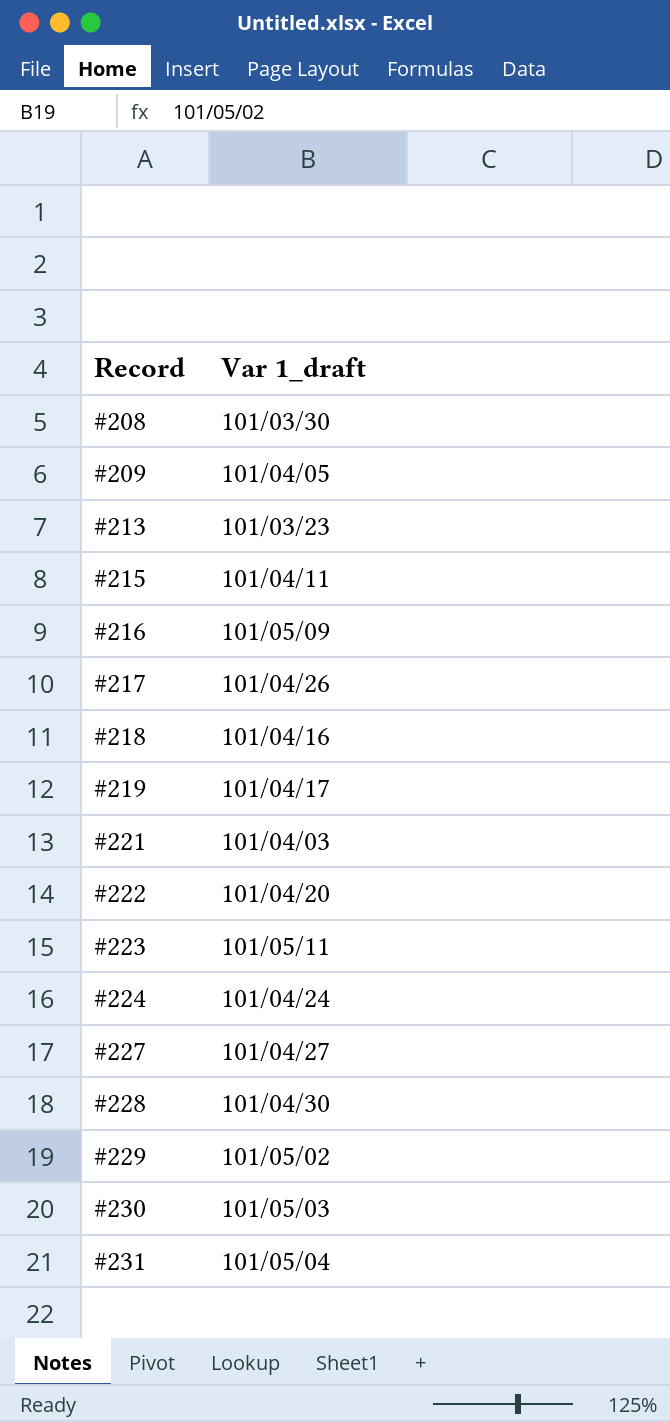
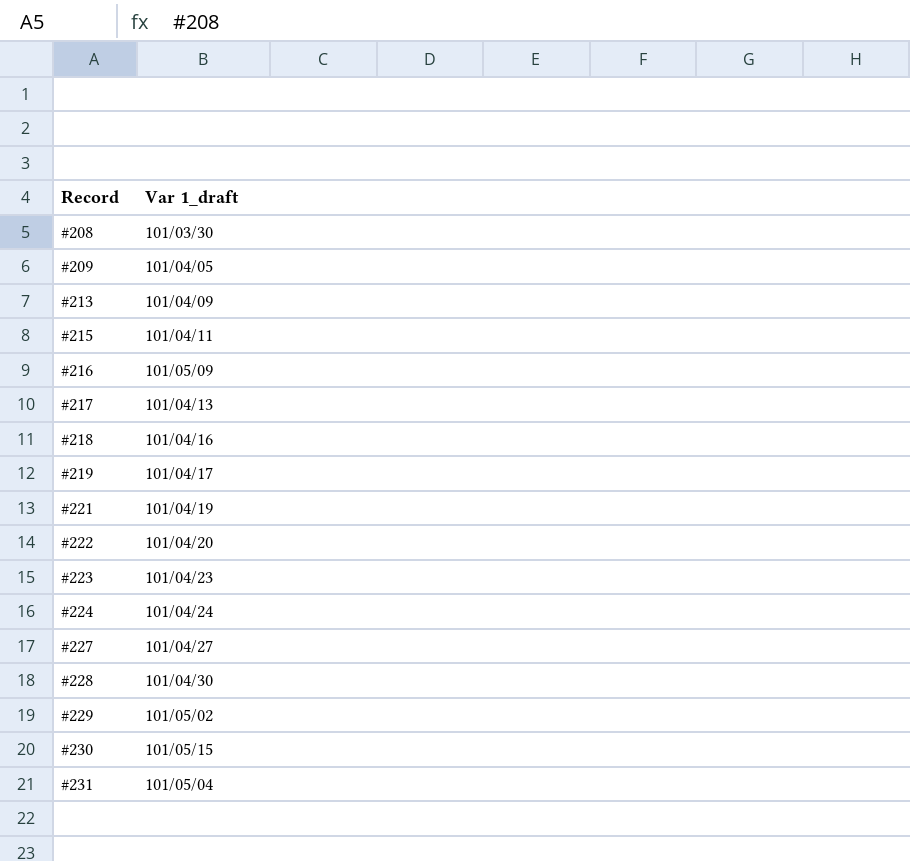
#213 | Var 1_draft: 101/03/23 -> 101/04/09
#217 | Var 1_draft: 101/04/26 -> 101/04/13
#221 | Var 1_draft: 101/04/03 -> 101/04/19
#223 | Var 1_draft: 101/05/11 -> 101/04/23
#230 | Var 1_draft: 101/05/03 -> 101/05/15

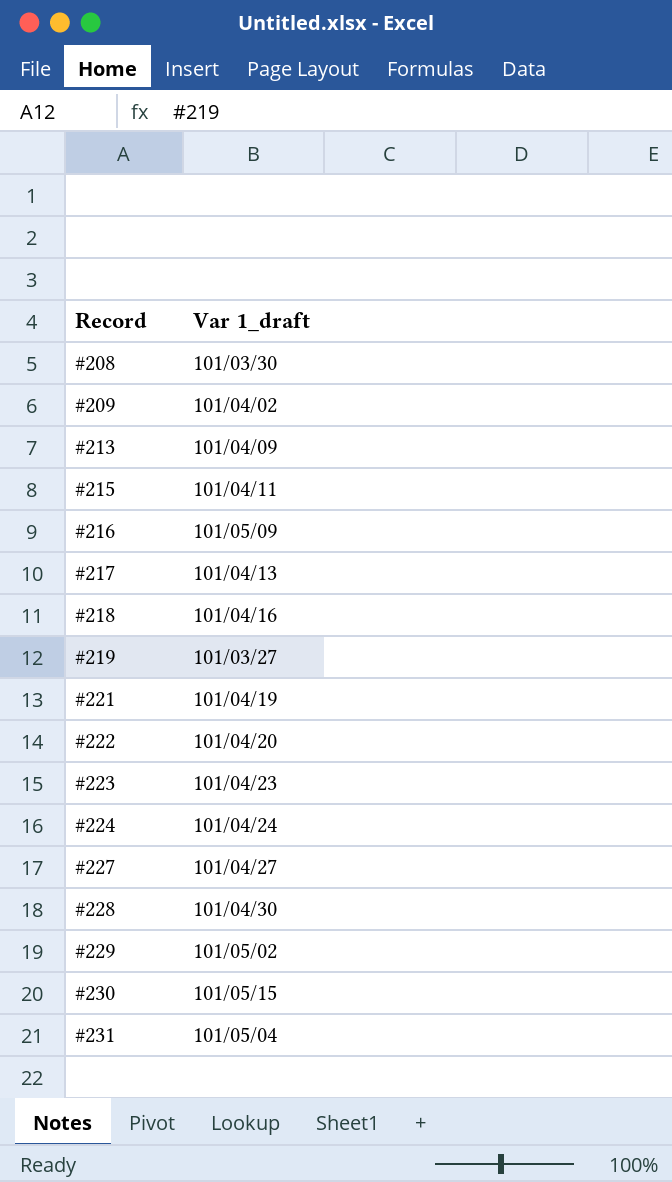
#209 | Var 1_draft: 101/04/05 -> 101/04/02
#219 | Var 1_draft: 101/04/17 -> 101/03/27

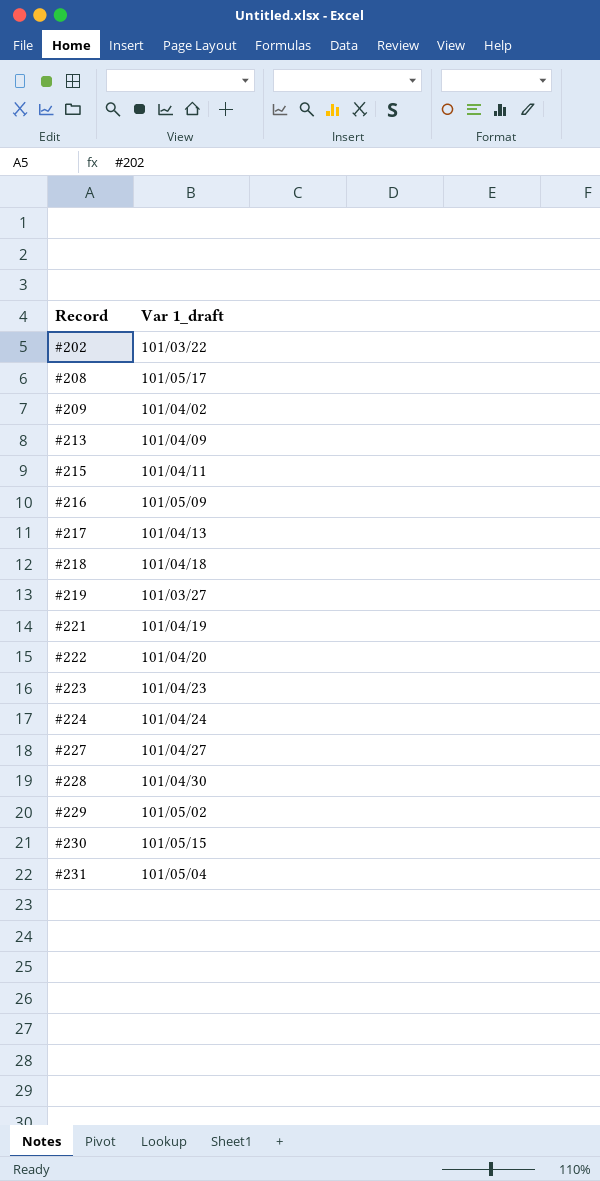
row #202: none -> 101/03/22
#208 | Var 1_draft: 101/03/30 -> 101/05/17
#218 | Var 1_draft: 101/04/16 -> 101/04/18

